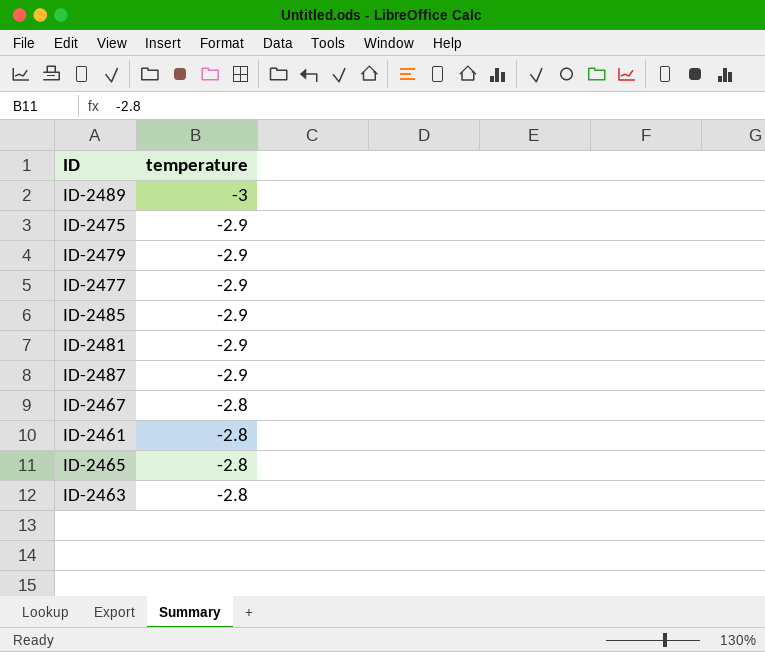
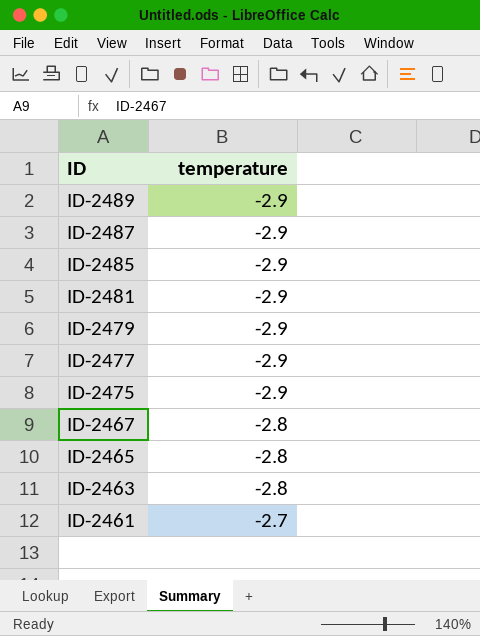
row order: temperature ascending -> ID descending
ID-2489 | temperature: -3 -> -2.9
ID-2461 | temperature: -2.8 -> -2.7

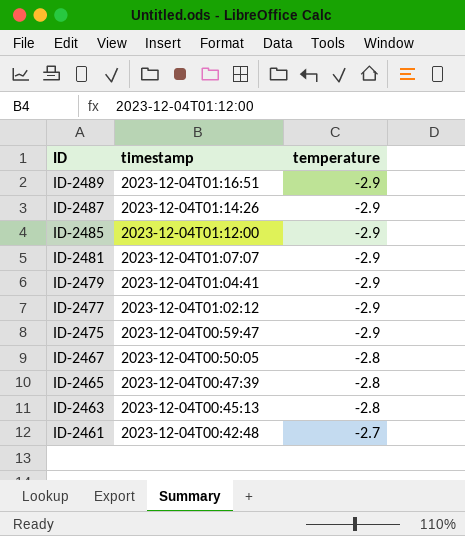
column timestamp | position: none -> 2

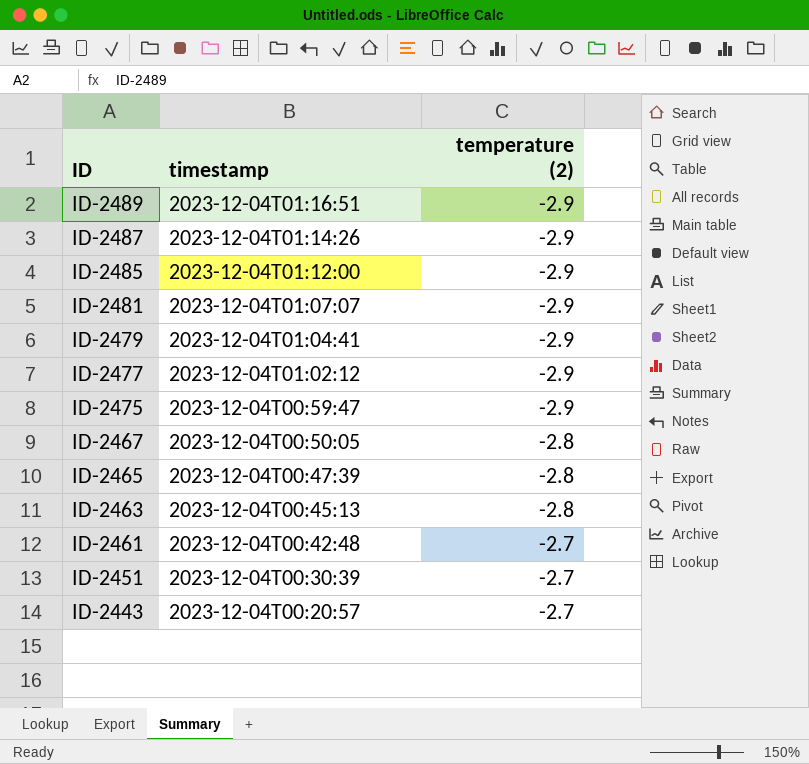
column name: temperature -> temperature (2)
row ID-2451: none -> 2023-12-04T00:30:39 | -2.7
row ID-2443: none -> 2023-12-04T00:20:57 | -2.7

